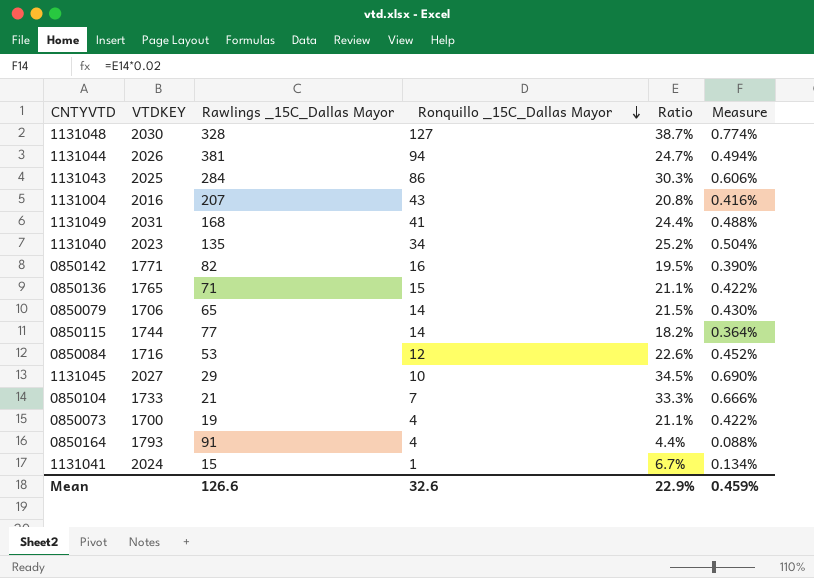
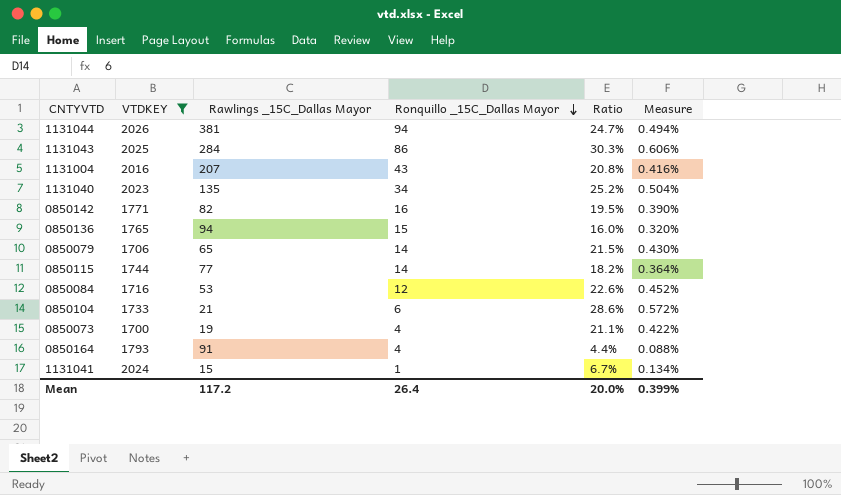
filter: none -> VTDKEY <= 2026
0850136 | Rawlings _15C_Dallas Mayor: 71 -> 94
0850136 | Ratio: 21.1% -> 16.0%
0850136 | Measure: 0.422% -> 0.320%
0850104 | Ronquillo _15C_Dallas Mayor: 7 -> 6
0850104 | Ratio: 33.3% -> 28.6%
0850104 | Measure: 0.666% -> 0.572%
Mean | Rawlings _15C_Dallas Mayor: 126.6 -> 117.2
Mean | Ronquillo _15C_Dallas Mayor: 32.6 -> 26.4
Mean | Ratio: 22.9% -> 20.0%
Mean | Measure: 0.459% -> 0.399%

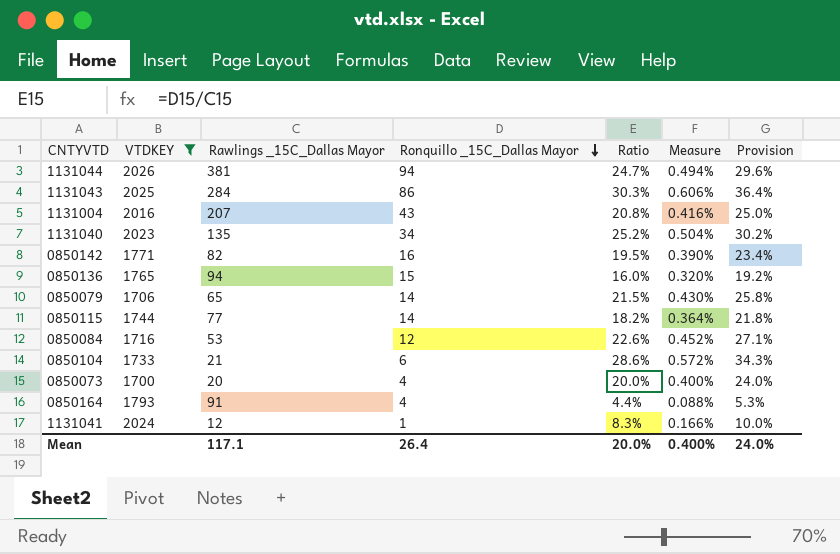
column Provision | formula: none -> [Ratio] * 1.2
0850073 | Rawlings _15C_Dallas Mayor: 19 -> 20
0850073 | Ratio: 21.1% -> 20.0%
0850073 | Measure: 0.422% -> 0.400%
1131041 | Rawlings _15C_Dallas Mayor: 15 -> 12
1131041 | Ratio: 6.7% -> 8.3%
1131041 | Measure: 0.134% -> 0.166%
Mean | Rawlings _15C_Dallas Mayor: 117.2 -> 117.1
Mean | Measure: 0.399% -> 0.400%

